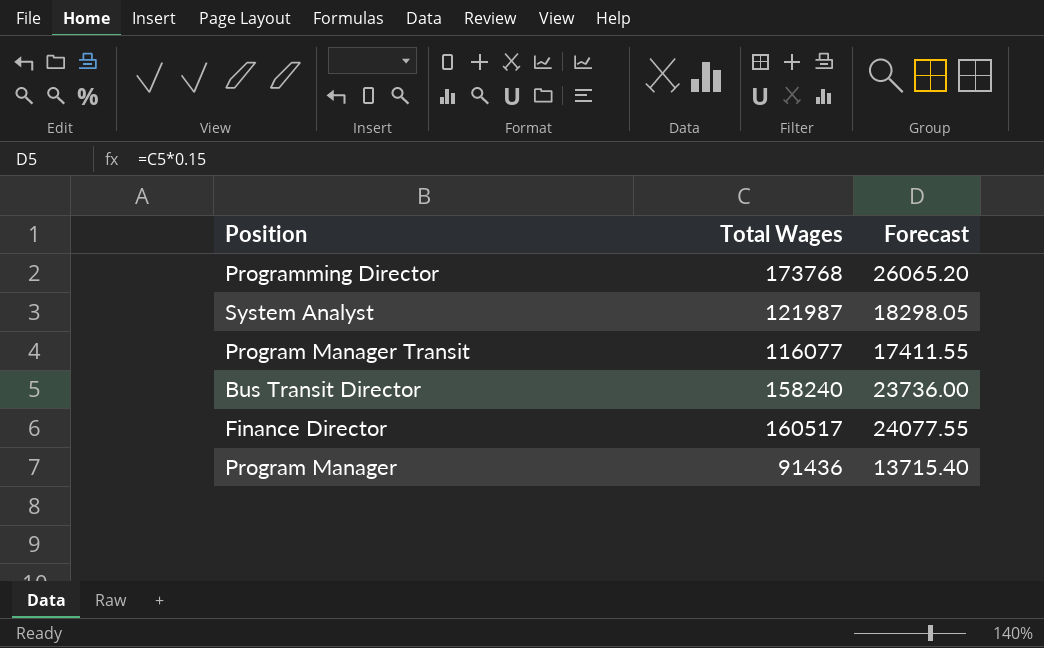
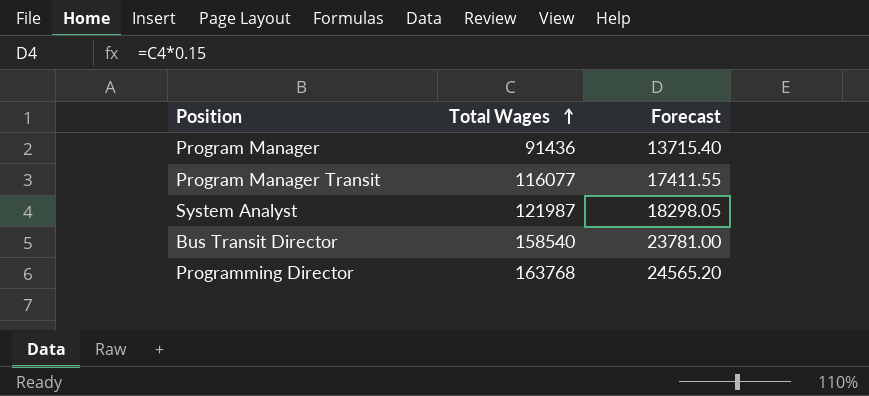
row order: none -> Total Wages ascending
row Finance Director: 160517 | 24077.55 -> none
Bus Transit Director | Total Wages: 158240 -> 158540
Bus Transit Director | Forecast: 23736.00 -> 23781.00
Programming Director | Total Wages: 173768 -> 163768
Programming Director | Forecast: 26065.20 -> 24565.20

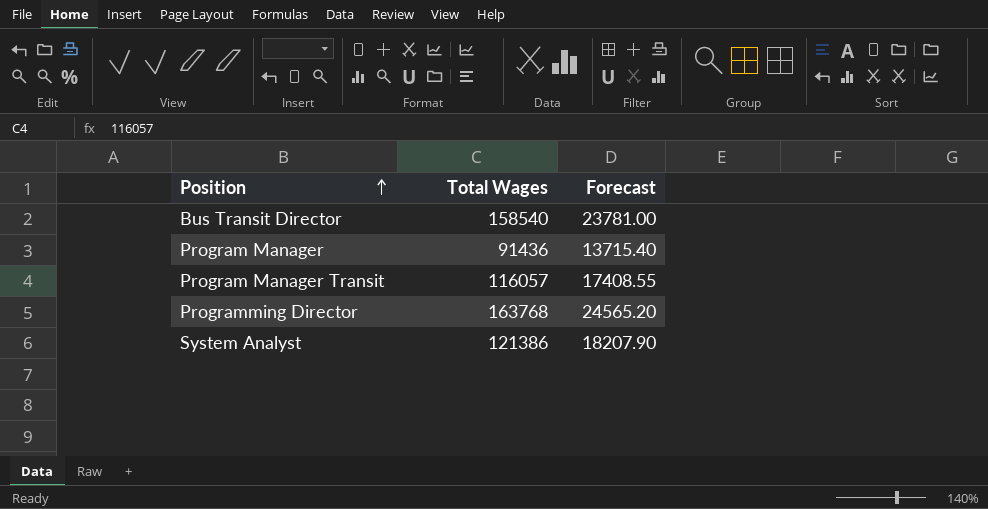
row order: Total Wages ascending -> Position ascending
Program Manager Transit | Total Wages: 116077 -> 116057
Program Manager Transit | Forecast: 17411.55 -> 17408.55
System Analyst | Total Wages: 121987 -> 121386
System Analyst | Forecast: 18298.05 -> 18207.90

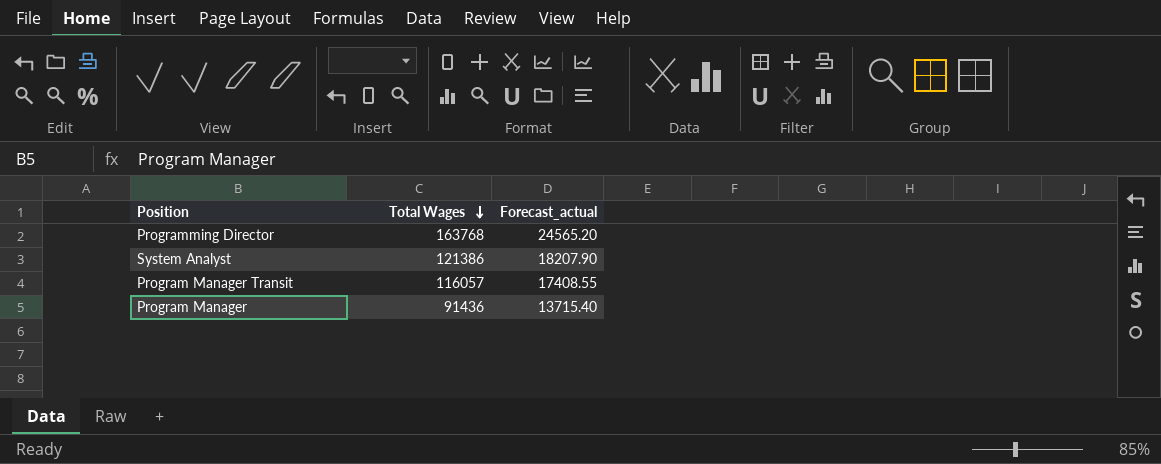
row order: Position ascending -> Total Wages descending
column name: Forecast -> Forecast_actual
row Bus Transit Director: 158540 | 23781.00 -> none

